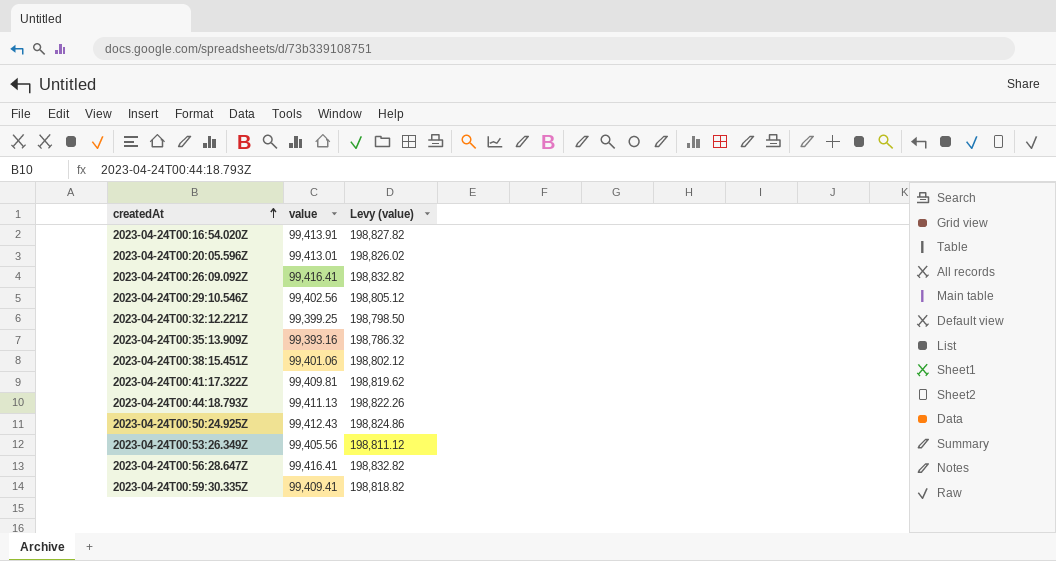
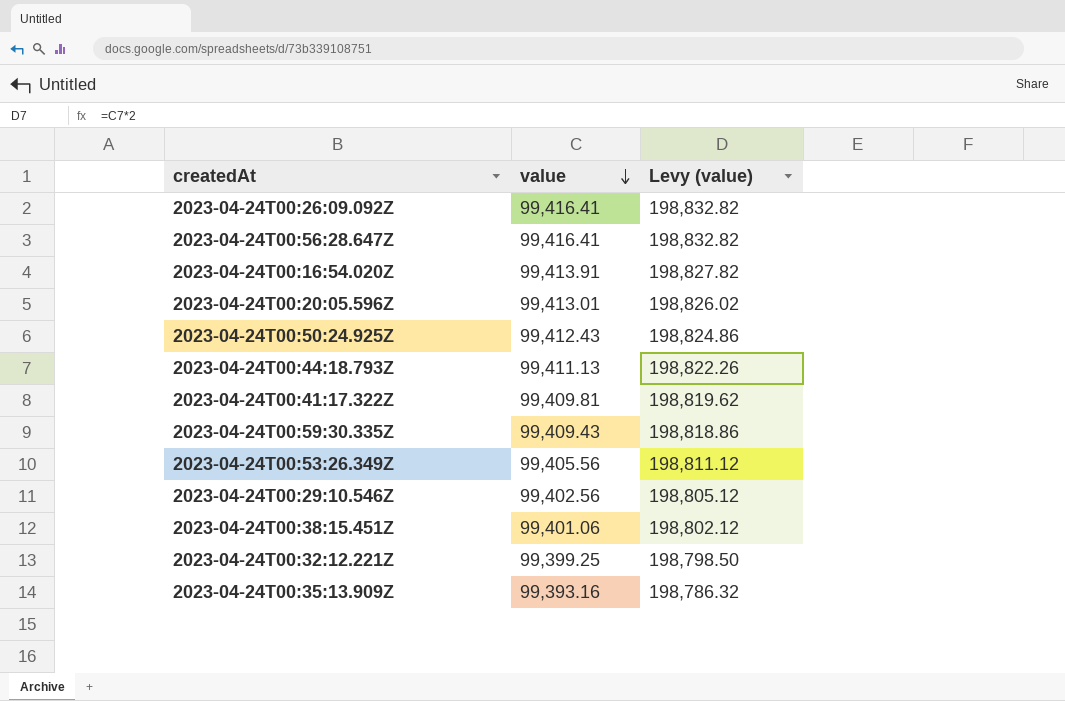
row order: createdAt ascending -> value descending
2023-04-24T00:59:30.335Z | value: 99,409.41 -> 99,409.43
2023-04-24T00:59:30.335Z | Levy (value): 198,818.82 -> 198,818.86

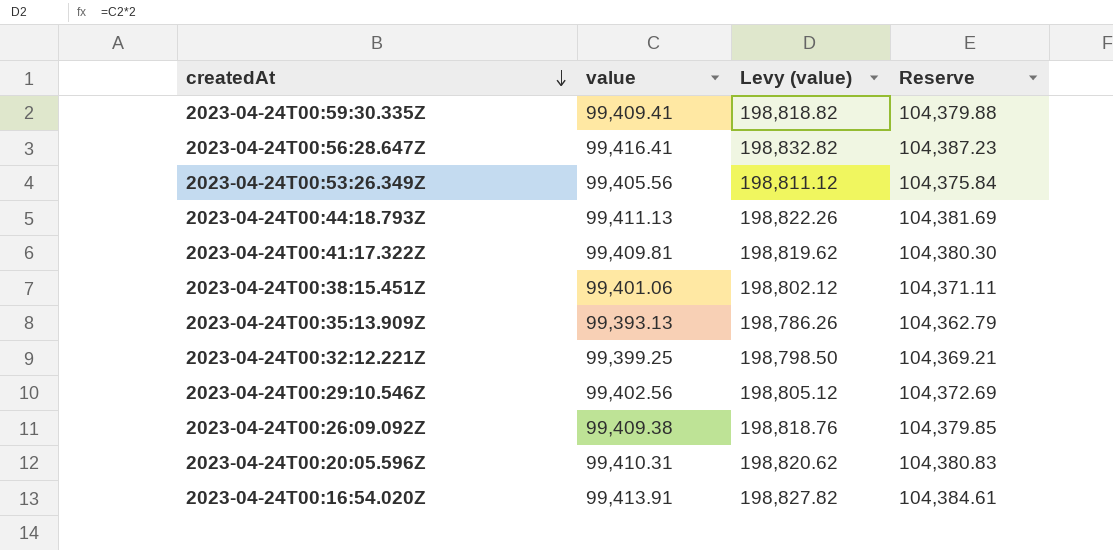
row order: value descending -> createdAt descending
column Reserve | formula: none -> [value] * 1.05
row 2023-04-24T00:50:24.925Z: 99,412.43 | 198,824.86 -> none
2023-04-24T00:59:30.335Z | value: 99,409.43 -> 99,409.41
2023-04-24T00:59:30.335Z | Levy (value): 198,818.86 -> 198,818.82
2023-04-24T00:35:13.909Z | value: 99,393.16 -> 99,393.13
2023-04-24T00:35:13.909Z | Levy (value): 198,786.32 -> 198,786.26
2023-04-24T00:26:09.092Z | value: 99,416.41 -> 99,409.38
2023-04-24T00:26:09.092Z | Levy (value): 198,832.82 -> 198,818.76
2023-04-24T00:20:05.596Z | value: 99,413.01 -> 99,410.31
2023-04-24T00:20:05.596Z | Levy (value): 198,826.02 -> 198,820.62

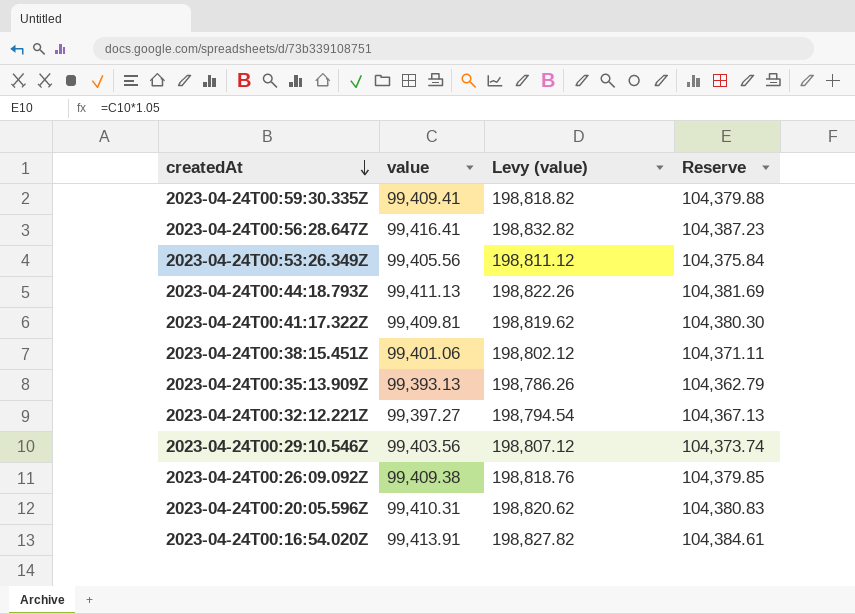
2023-04-24T00:32:12.221Z | value: 99,399.25 -> 99,397.27
2023-04-24T00:32:12.221Z | Levy (value): 198,798.50 -> 198,794.54
2023-04-24T00:32:12.221Z | Reserve: 104,369.21 -> 104,367.13
2023-04-24T00:29:10.546Z | value: 99,402.56 -> 99,403.56
2023-04-24T00:29:10.546Z | Levy (value): 198,805.12 -> 198,807.12
2023-04-24T00:29:10.546Z | Reserve: 104,372.69 -> 104,373.74

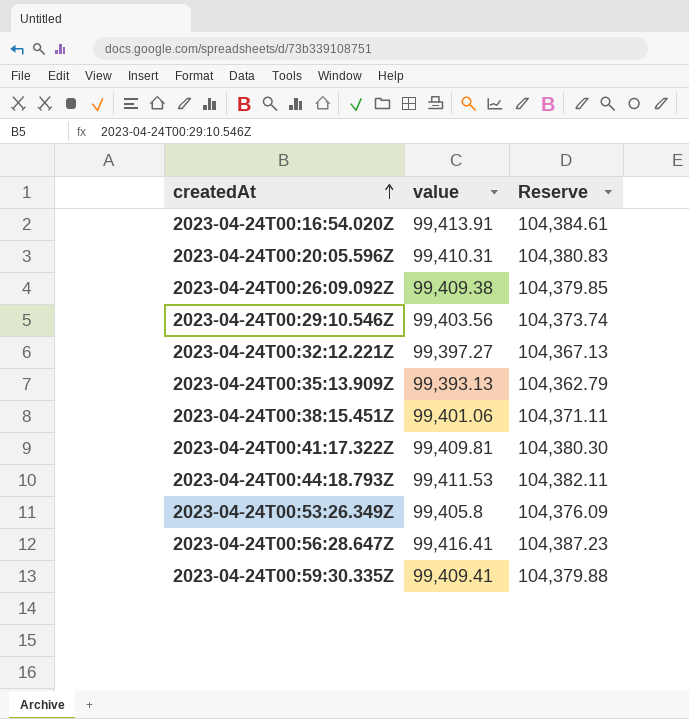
row order: createdAt descending -> createdAt ascending
column Levy (value) | formula: [value] * 2 -> none
2023-04-24T00:44:18.793Z | value: 99,411.13 -> 99,411.53
2023-04-24T00:44:18.793Z | Reserve: 104,381.69 -> 104,382.11
2023-04-24T00:53:26.349Z | value: 99,405.56 -> 99,405.8
2023-04-24T00:53:26.349Z | Reserve: 104,375.84 -> 104,376.09

